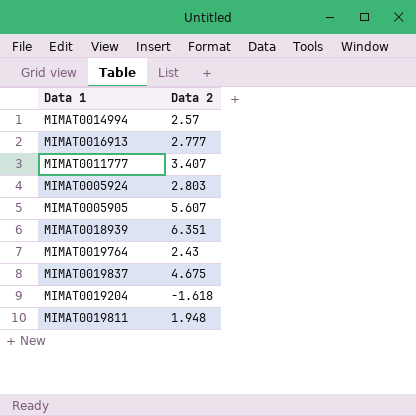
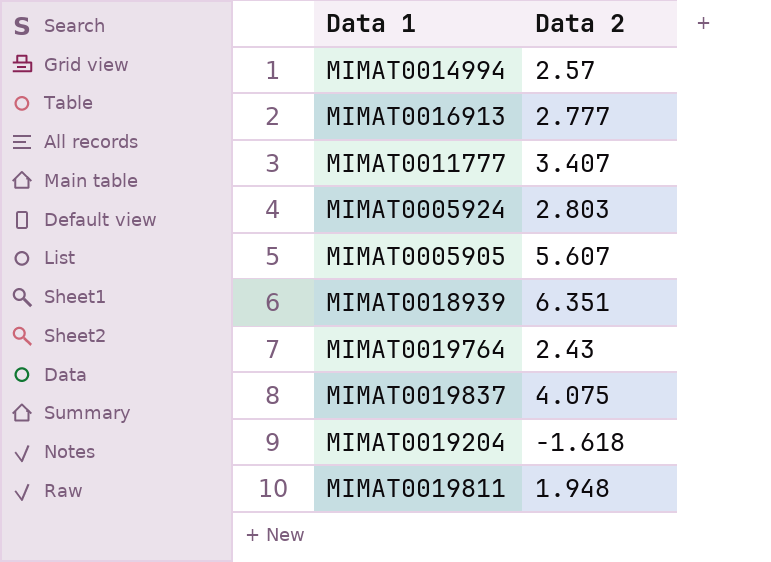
MIMAT0019837 | Data 2: 4.675 -> 4.075

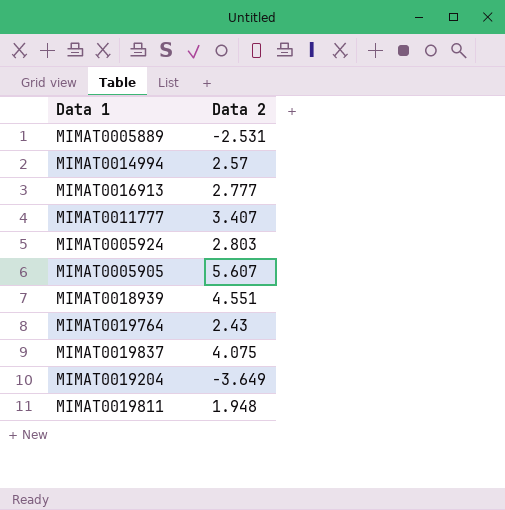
row MIMAT0005889: none -> -2.531
MIMAT0018939 | Data 2: 6.351 -> 4.551
MIMAT0019204 | Data 2: -1.618 -> -3.649

